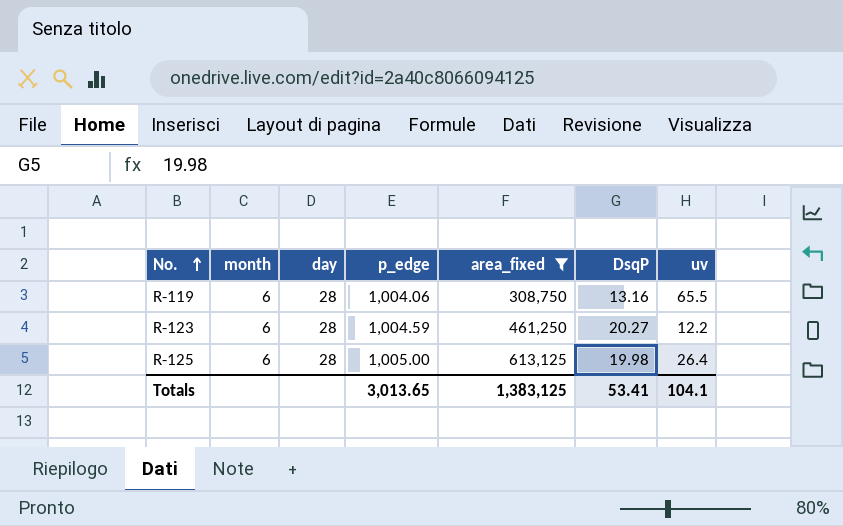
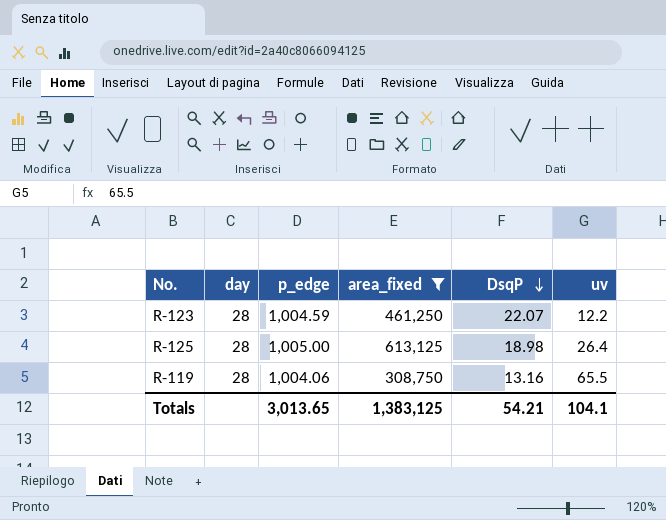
row order: No. ascending -> DsqP descending
column month | position: 2 -> none
R-123 | DsqP: 20.27 -> 22.07
R-125 | DsqP: 19.98 -> 18.98
Totals | DsqP: 53.41 -> 54.21

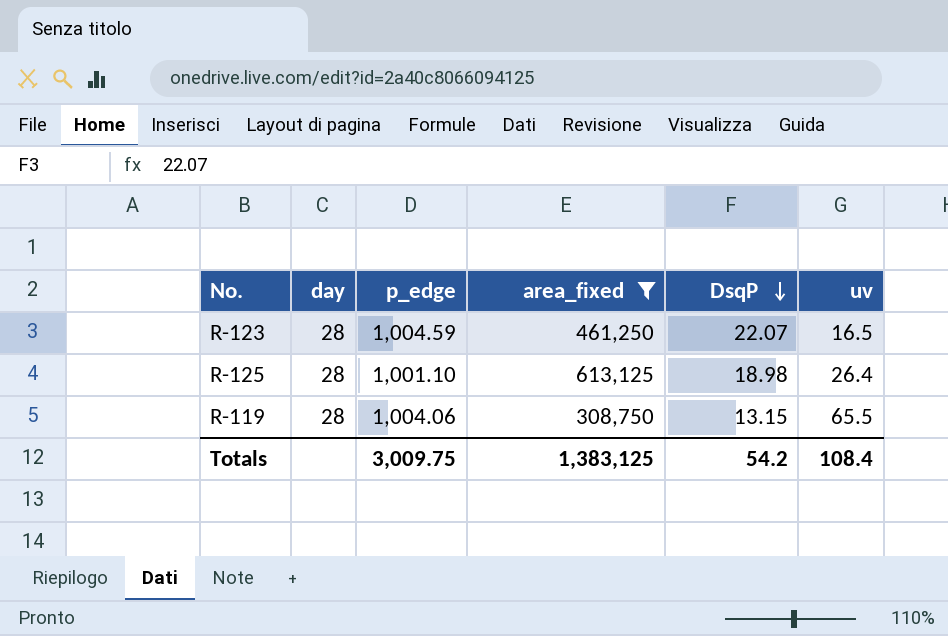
R-123 | uv: 12.2 -> 16.5
R-125 | p_edge: 1,005.00 -> 1,001.10
R-119 | DsqP: 13.16 -> 13.15
Totals | p_edge: 3,013.65 -> 3,009.75
Totals | DsqP: 54.21 -> 54.2
Totals | uv: 104.1 -> 108.4

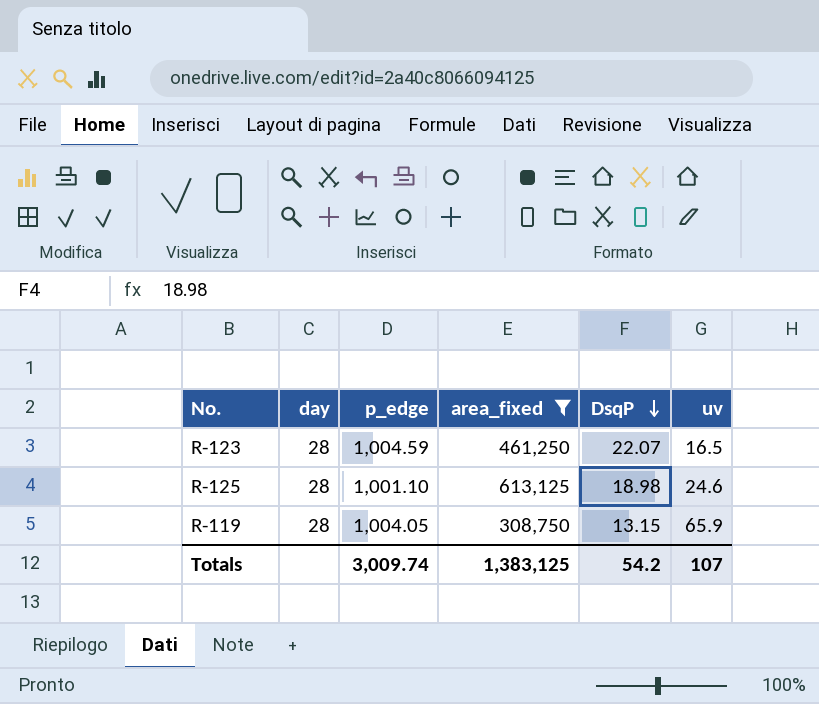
R-125 | uv: 26.4 -> 24.6
R-119 | p_edge: 1,004.06 -> 1,004.05
R-119 | uv: 65.5 -> 65.9
Totals | p_edge: 3,009.75 -> 3,009.74
Totals | uv: 108.4 -> 107

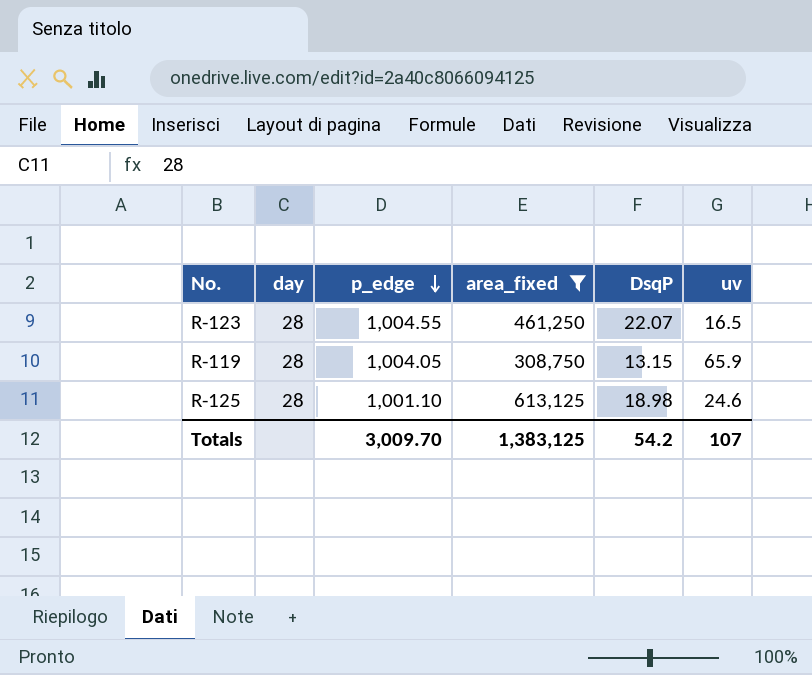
row order: DsqP descending -> p_edge descending
R-123 | p_edge: 1,004.59 -> 1,004.55
Totals | p_edge: 3,009.74 -> 3,009.70

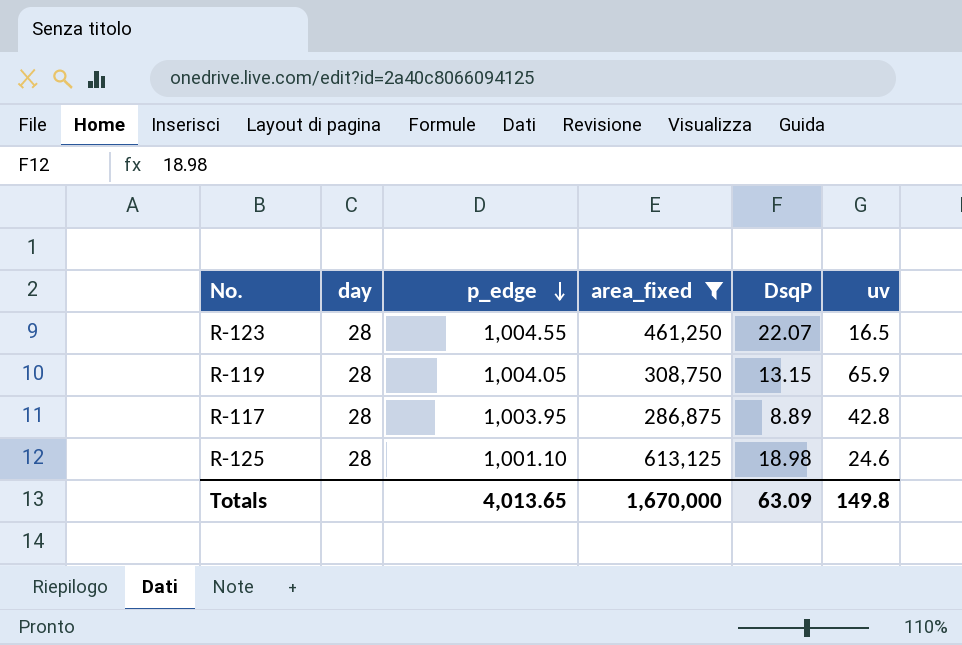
row R-117: none -> 28 | 1,003.95 | 286,875 | 8.89 | 42.8
Totals | p_edge: 3,009.70 -> 4,013.65
Totals | area_fixed: 1,383,125 -> 1,670,000
Totals | DsqP: 54.2 -> 63.09
Totals | uv: 107 -> 149.8

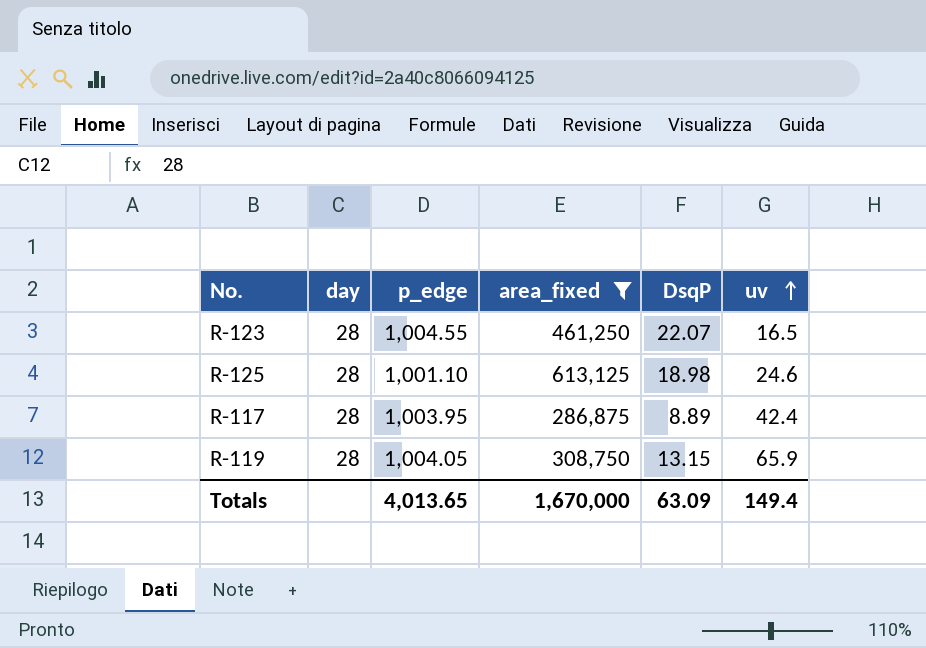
row order: p_edge descending -> uv ascending
R-117 | uv: 42.8 -> 42.4
Totals | uv: 149.8 -> 149.4

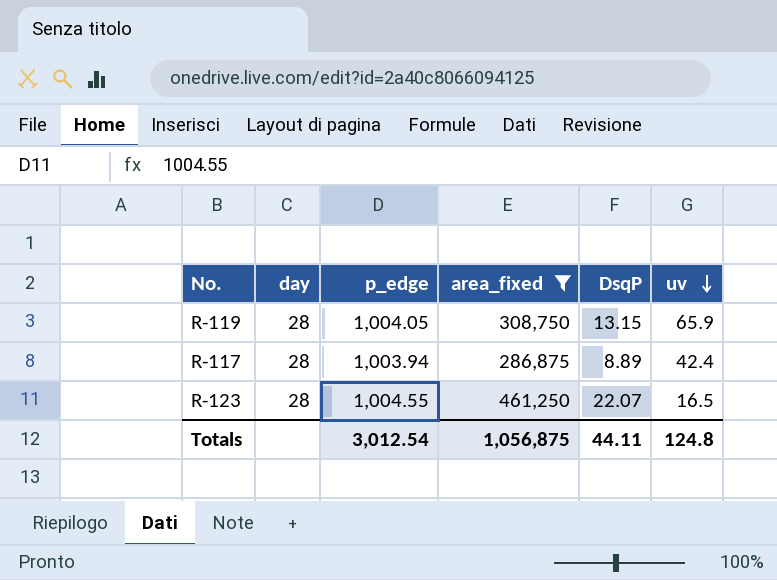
row order: uv ascending -> uv descending
row R-125: 28 | 1,001.10 | 613,125 | 18.98 | 24.6 -> none
R-117 | p_edge: 1,003.95 -> 1,003.94
Totals | p_edge: 4,013.65 -> 3,012.54
Totals | area_fixed: 1,670,000 -> 1,056,875
Totals | DsqP: 63.09 -> 44.11
Totals | uv: 149.4 -> 124.8

